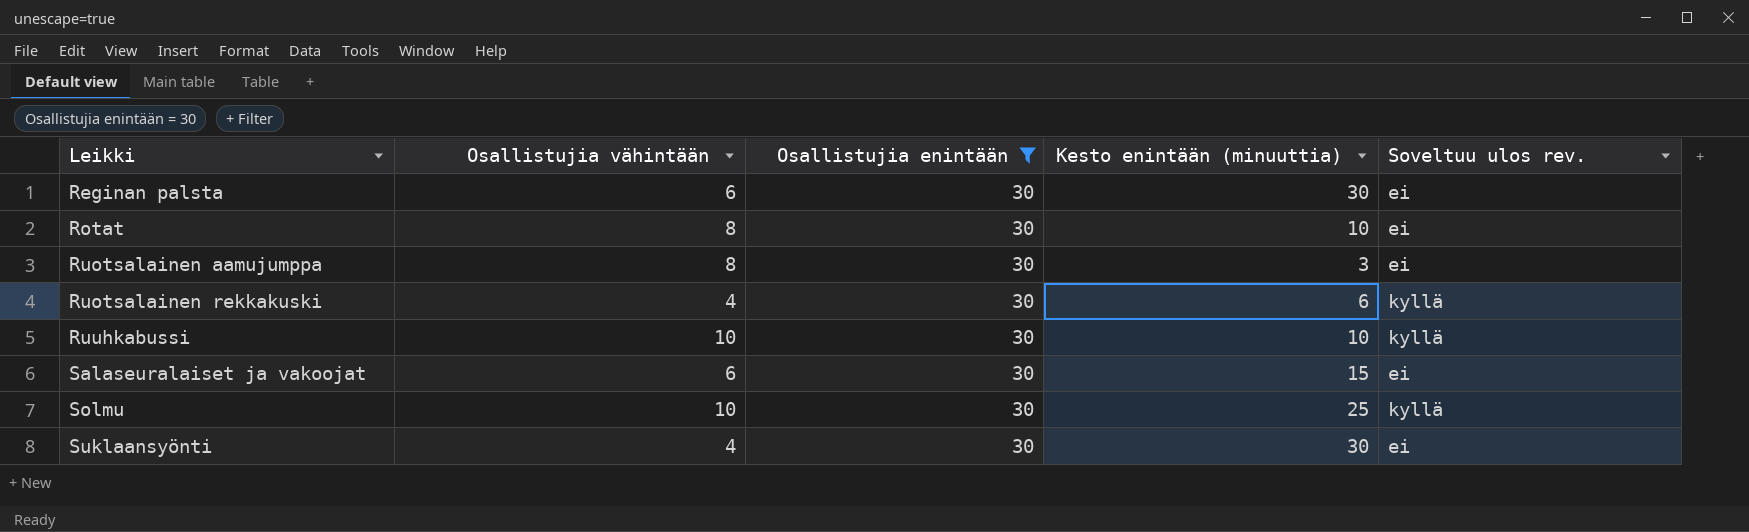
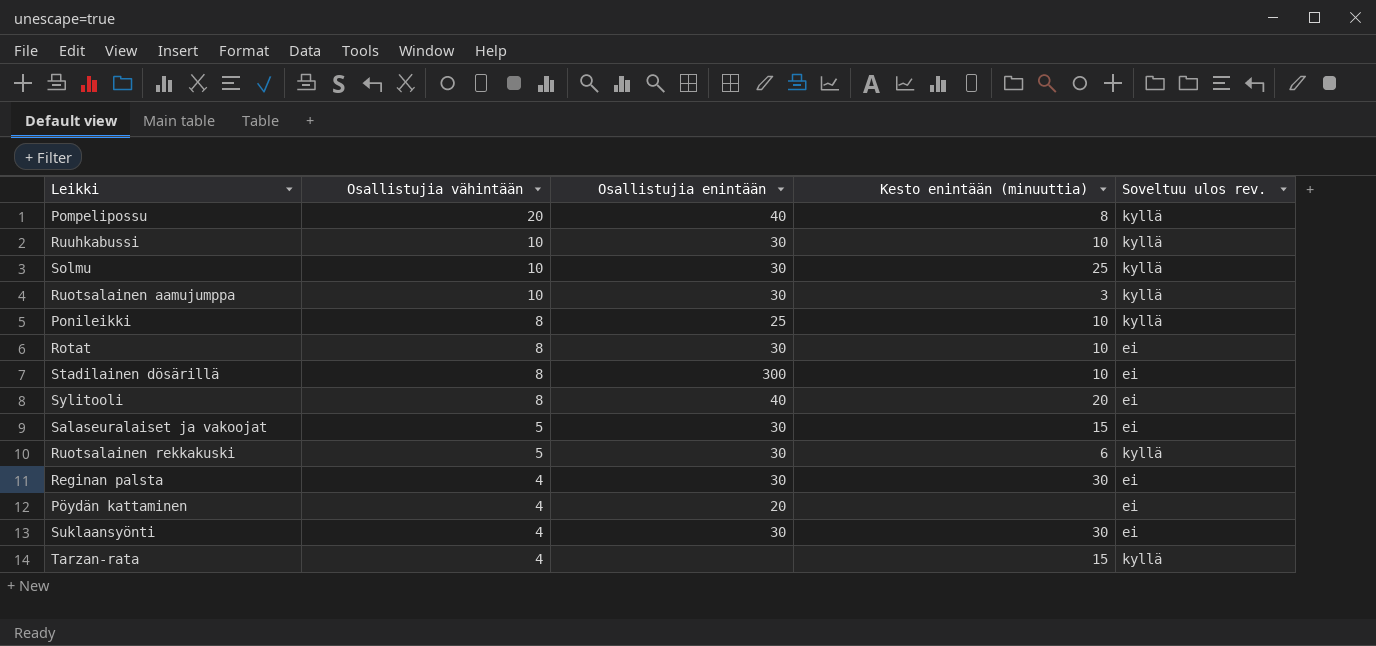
filter: Osallistujia enintään = 30 -> none
row order: Leikki ascending -> Osallistujia vähintään descending
Ruotsalainen aamujumppa | Osallistujia vähintään: 8 -> 10
Ruotsalainen aamujumppa | Soveltuu ulos rev.: ei -> kyllä
Salaseuralaiset ja vakoojat | Osallistujia vähintään: 6 -> 5
Ruotsalainen rekkakuski | Osallistujia vähintään: 4 -> 5
Reginan palsta | Osallistujia vähintään: 6 -> 4

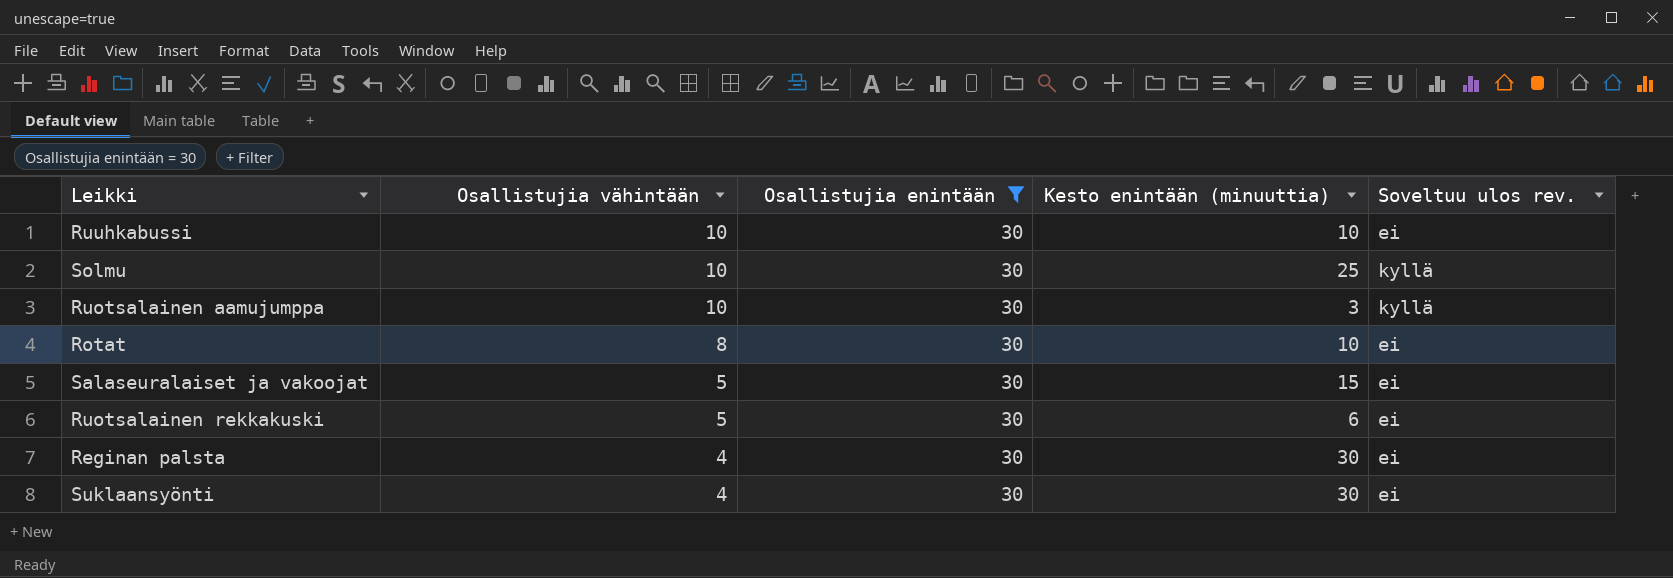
filter: none -> Osallistujia enintään = 30
Ruuhkabussi | Soveltuu ulos rev.: kyllä -> ei
Ruotsalainen rekkakuski | Soveltuu ulos rev.: kyllä -> ei

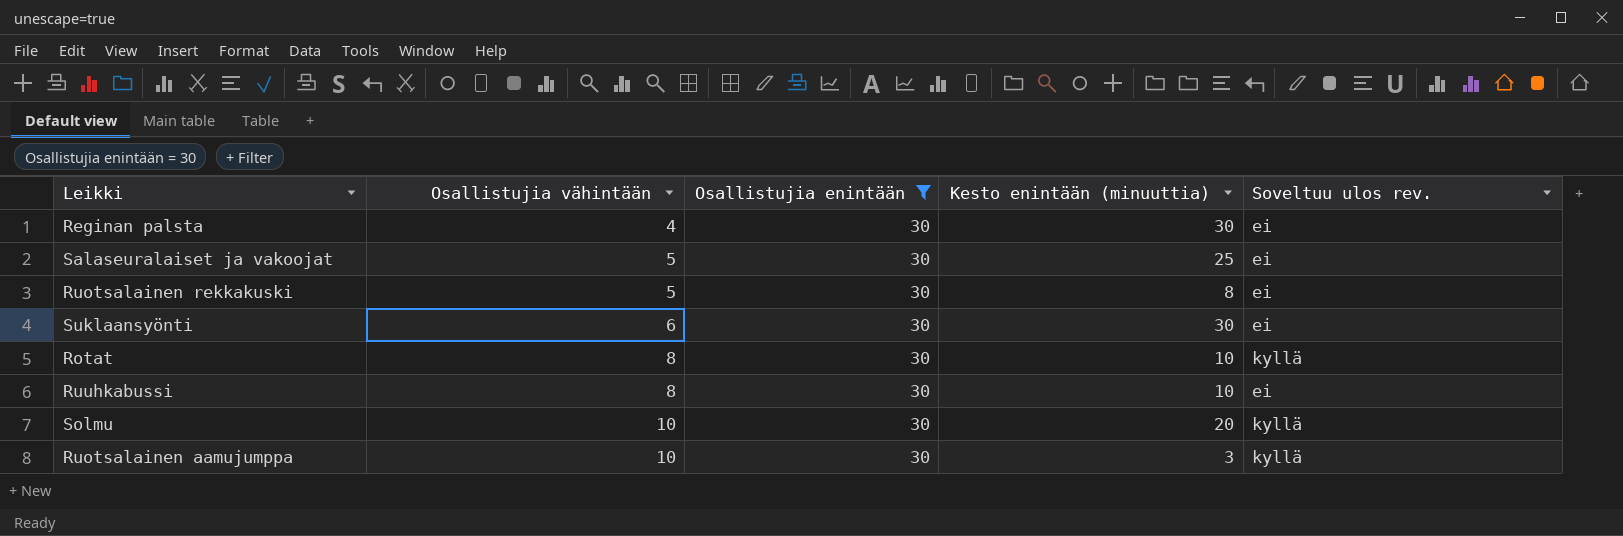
row order: Osallistujia vähintään descending -> Osallistujia vähintään ascending
Salaseuralaiset ja vakoojat | Kesto enintään (minuuttia): 15 -> 25
Ruotsalainen rekkakuski | Kesto enintään (minuuttia): 6 -> 8
Suklaansyönti | Osallistujia vähintään: 4 -> 6
Rotat | Soveltuu ulos rev.: ei -> kyllä
Ruuhkabussi | Osallistujia vähintään: 10 -> 8
Solmu | Kesto enintään (minuuttia): 25 -> 20

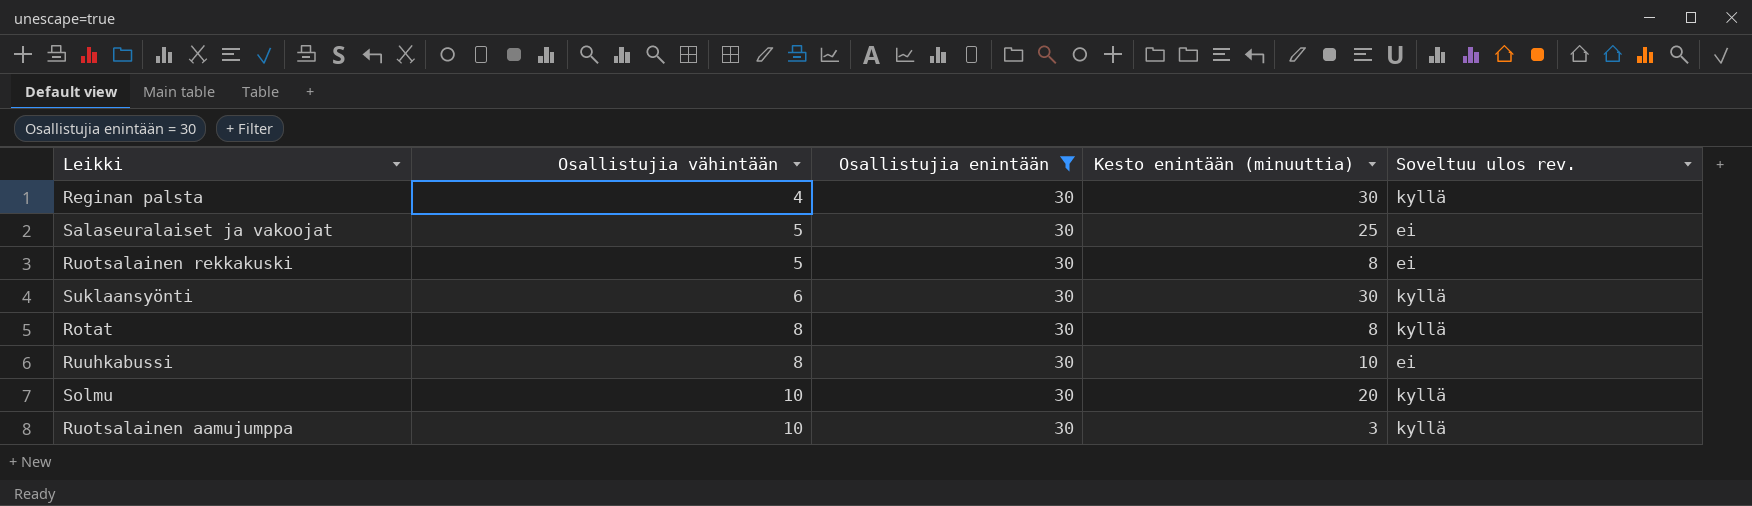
Reginan palsta | Soveltuu ulos rev.: ei -> kyllä
Suklaansyönti | Soveltuu ulos rev.: ei -> kyllä
Rotat | Kesto enintään (minuuttia): 10 -> 8

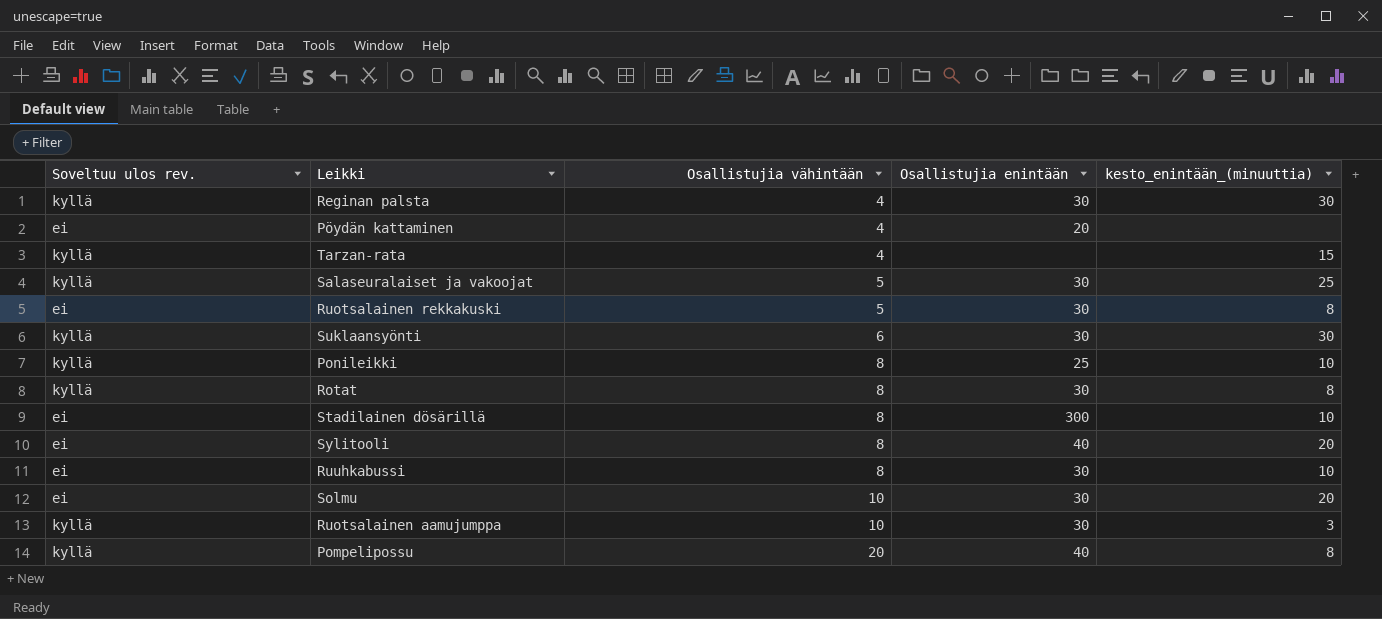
filter: Osallistujia enintään = 30 -> none
column Soveltuu ulos rev. | position: 5 -> 1
column name: Kesto enintään (minuuttia) -> kesto_enintään_(minuuttia)
Salaseuralaiset ja vakoojat | Soveltuu ulos rev.: ei -> kyllä
Solmu | Soveltuu ulos rev.: kyllä -> ei

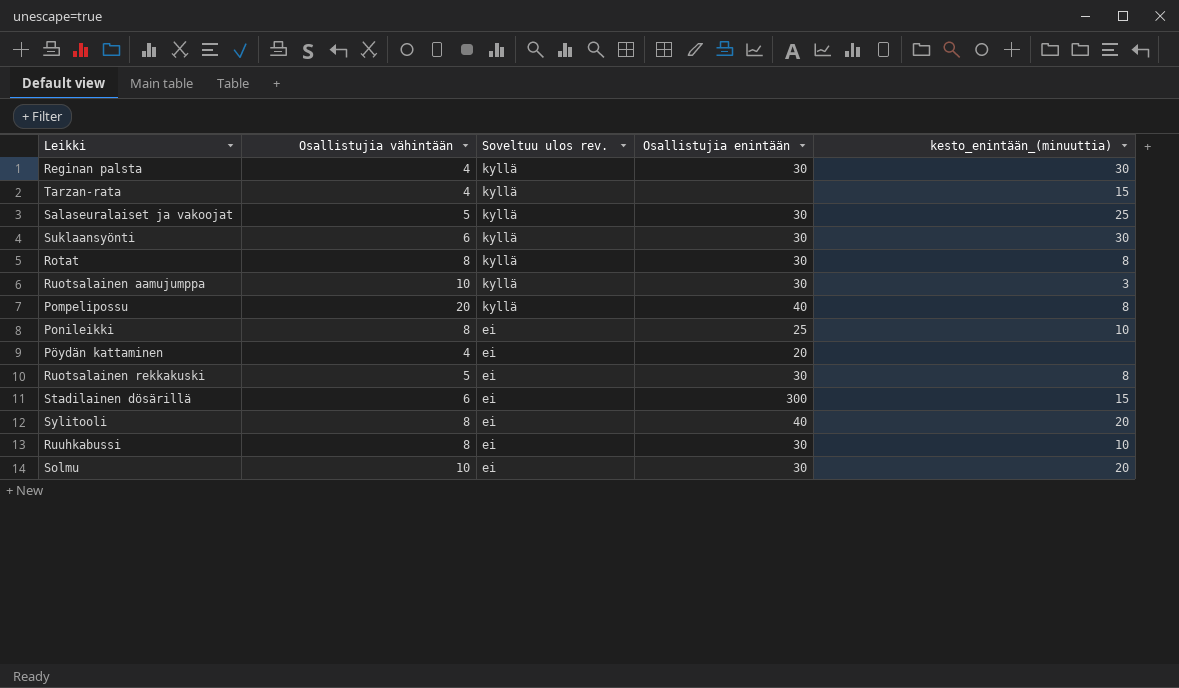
row order: Osallistujia vähintään ascending -> Soveltuu ulos rev. descending
column Soveltuu ulos rev. | position: 1 -> 3
Ponileikki | Soveltuu ulos rev.: kyllä -> ei
Stadilainen dösärillä | Osallistujia vähintään: 8 -> 6
Stadilainen dösärillä | kesto_enintään_(minuuttia): 10 -> 15

